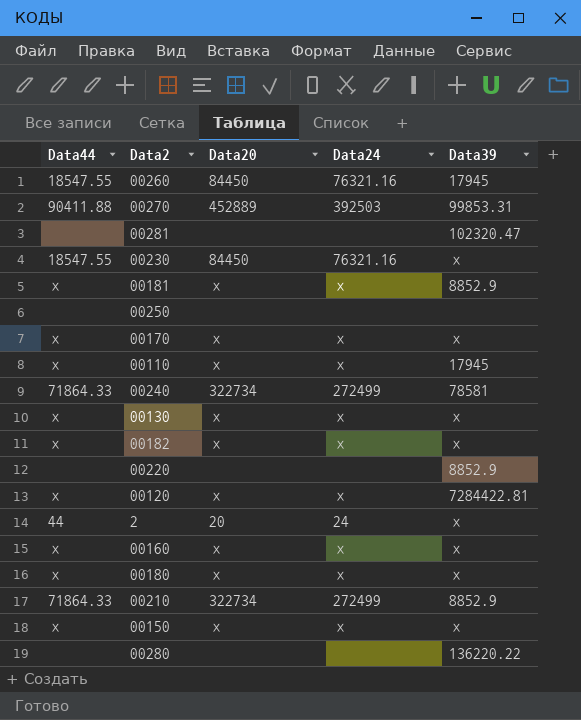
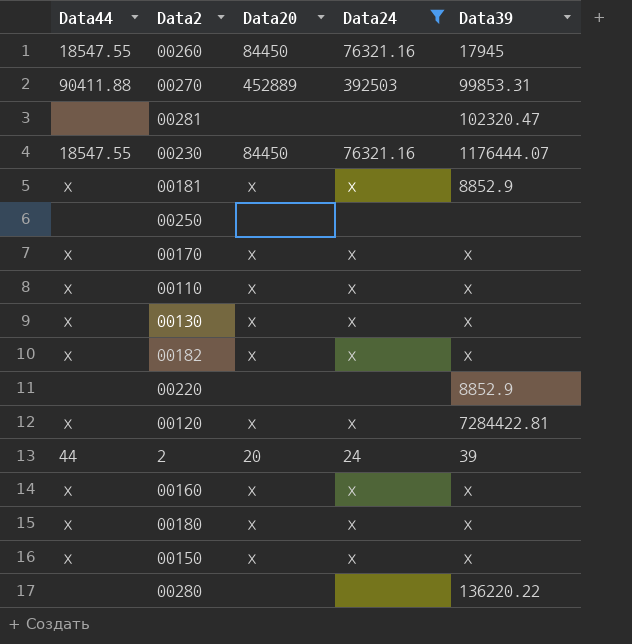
filter: none -> Data24 != 272499
00230 | Data39: х -> 1176444.07
00110 | Data39: 17945 -> х
2 | Data39: х -> 39

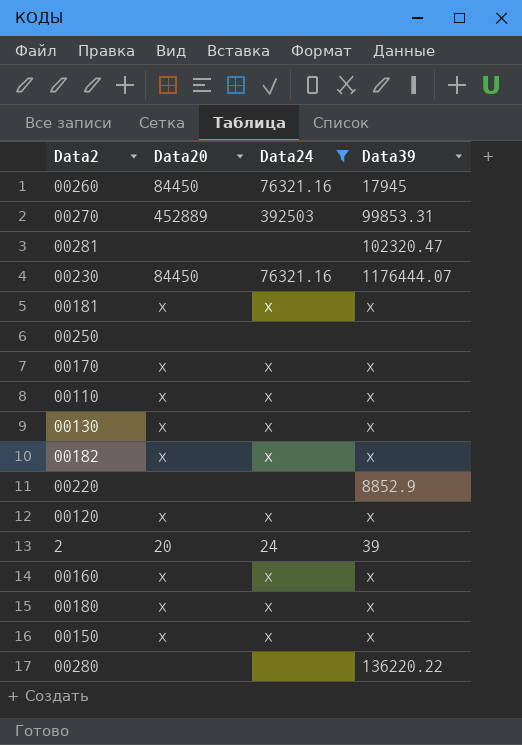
column Data44 | position: 1 -> none
00181 | Data39: 8852.9 -> х
00120 | Data39: 7284422.81 -> х

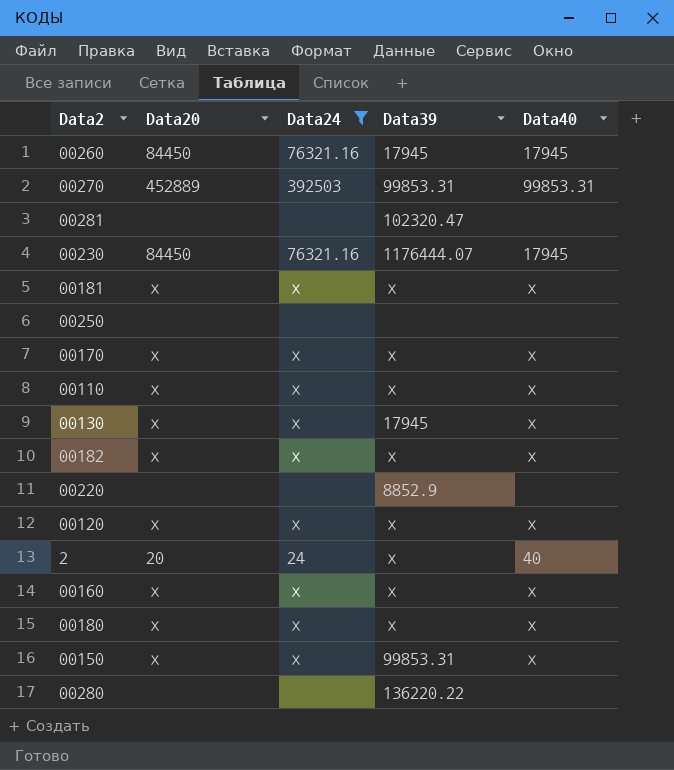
column Data40 | position: none -> 5
00130 | Data39: х -> 17945
2 | Data39: 39 -> х
00150 | Data39: х -> 99853.31

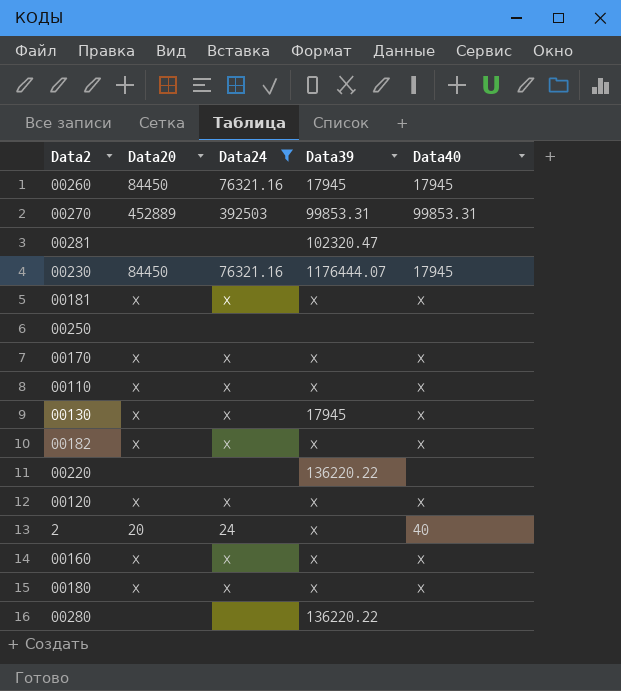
row 00150: х | х | 99853.31 | х -> none
00220 | Data39: 8852.9 -> 136220.22

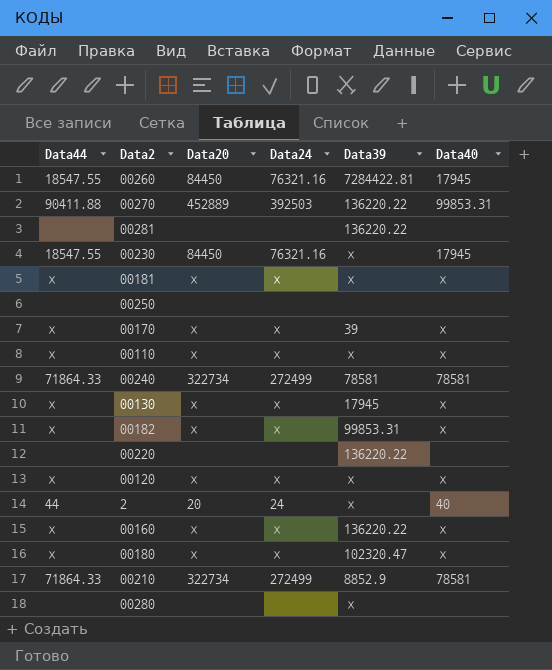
filter: Data24 != 272499 -> none
column Data44 | position: none -> 1
00260 | Data39: 17945 -> 7284422.81
00270 | Data39: 99853.31 -> 136220.22
00281 | Data39: 102320.47 -> 136220.22
00230 | Data39: 1176444.07 -> х
00170 | Data39: х -> 39
00182 | Data39: х -> 99853.31
00160 | Data39: х -> 136220.22
00180 | Data39: х -> 102320.47
00280 | Data39: 136220.22 -> х

